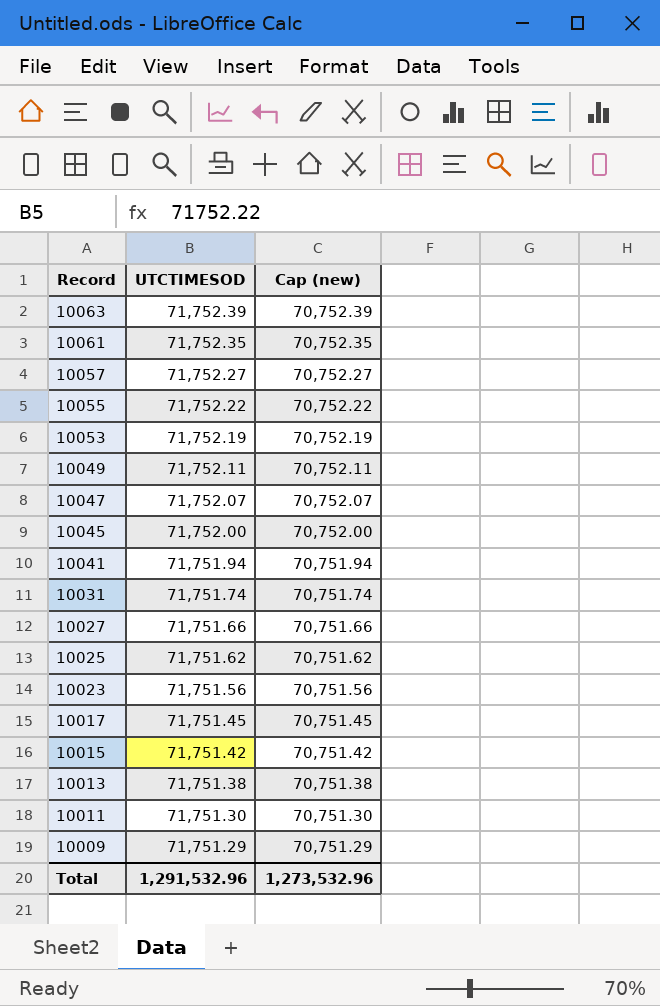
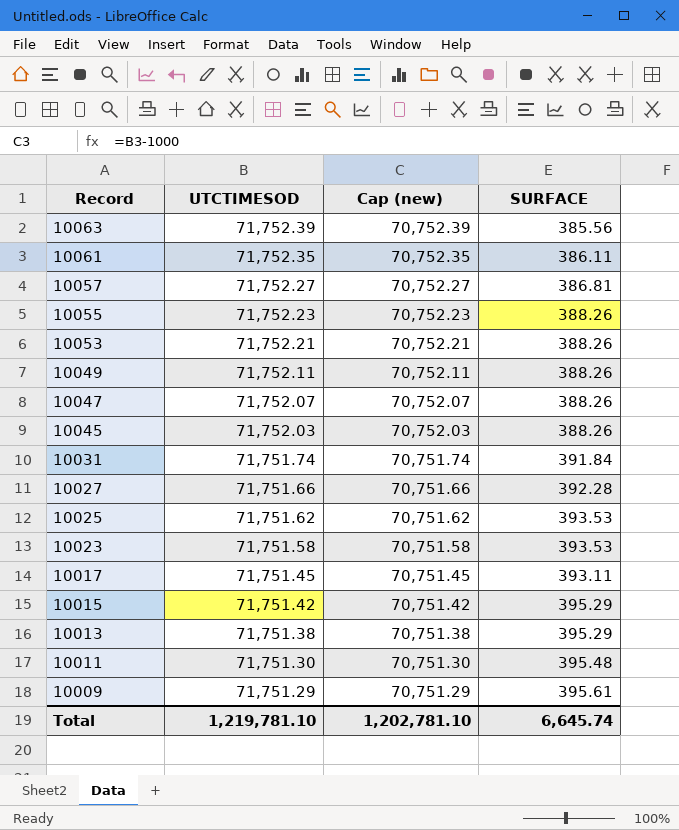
column SURFACE | position: none -> 4
row 10041: 71,751.94 | 70,751.94 -> none
10055 | UTCTIMESOD: 71,752.22 -> 71,752.23
10055 | Cap (new): 70,752.22 -> 70,752.23
10053 | UTCTIMESOD: 71,752.19 -> 71,752.21
10053 | Cap (new): 70,752.19 -> 70,752.21
10045 | UTCTIMESOD: 71,752.00 -> 71,752.03
10045 | Cap (new): 70,752.00 -> 70,752.03
10023 | UTCTIMESOD: 71,751.56 -> 71,751.58
10023 | Cap (new): 70,751.56 -> 70,751.58
Total | UTCTIMESOD: 1,291,532.96 -> 1,219,781.10
Total | Cap (new): 1,273,532.96 -> 1,202,781.10

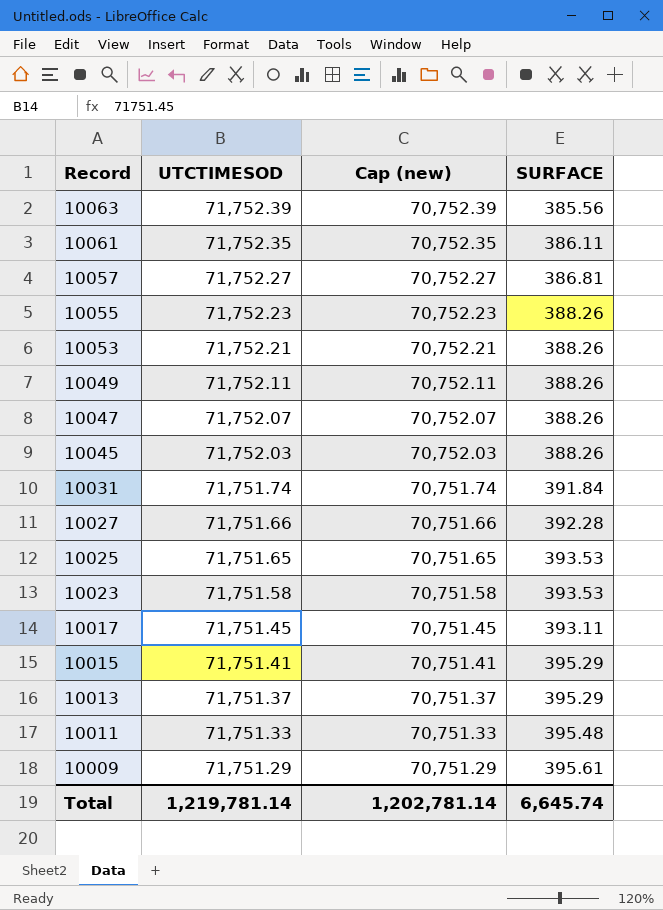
10025 | UTCTIMESOD: 71,751.62 -> 71,751.65
10025 | Cap (new): 70,751.62 -> 70,751.65
10015 | UTCTIMESOD: 71,751.42 -> 71,751.41
10015 | Cap (new): 70,751.42 -> 70,751.41
10013 | UTCTIMESOD: 71,751.38 -> 71,751.37
10013 | Cap (new): 70,751.38 -> 70,751.37
10011 | UTCTIMESOD: 71,751.30 -> 71,751.33
10011 | Cap (new): 70,751.30 -> 70,751.33
Total | UTCTIMESOD: 1,219,781.10 -> 1,219,781.14
Total | Cap (new): 1,202,781.10 -> 1,202,781.14

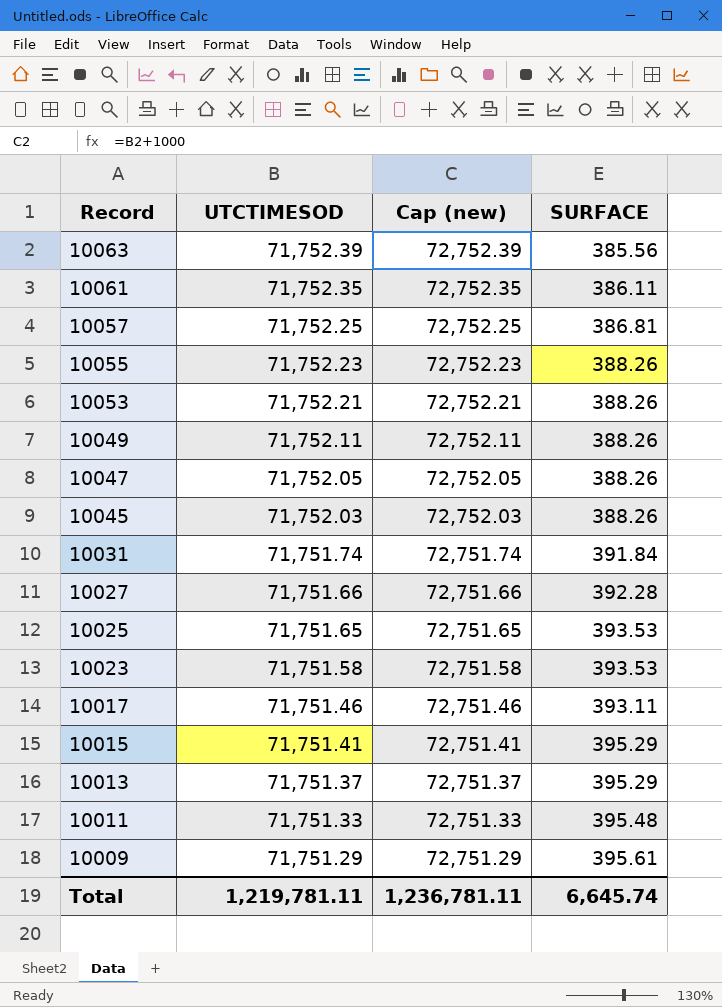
column Cap (new) | formula: [UTCTIMESOD] - 1000 -> [UTCTIMESOD] + 1000
10057 | UTCTIMESOD: 71,752.27 -> 71,752.25
10047 | UTCTIMESOD: 71,752.07 -> 71,752.05
10017 | UTCTIMESOD: 71,751.45 -> 71,751.46
Total | UTCTIMESOD: 1,219,781.14 -> 1,219,781.11
Total | Cap (new): 1,202,781.14 -> 1,236,781.11

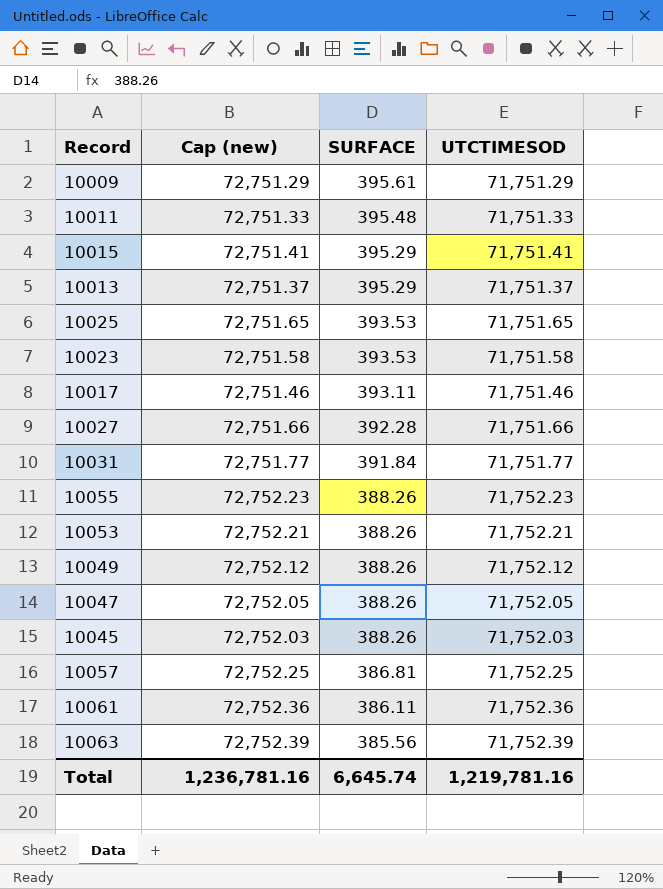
row order: Record descending -> SURFACE descending
column UTCTIMESOD | position: 2 -> 4
10031 | Cap (new): 72,751.74 -> 72,751.77
10031 | UTCTIMESOD: 71,751.74 -> 71,751.77
10049 | Cap (new): 72,752.11 -> 72,752.12
10049 | UTCTIMESOD: 71,752.11 -> 71,752.12
10061 | Cap (new): 72,752.35 -> 72,752.36
10061 | UTCTIMESOD: 71,752.35 -> 71,752.36
Total | Cap (new): 1,236,781.11 -> 1,236,781.16
Total | UTCTIMESOD: 1,219,781.11 -> 1,219,781.16

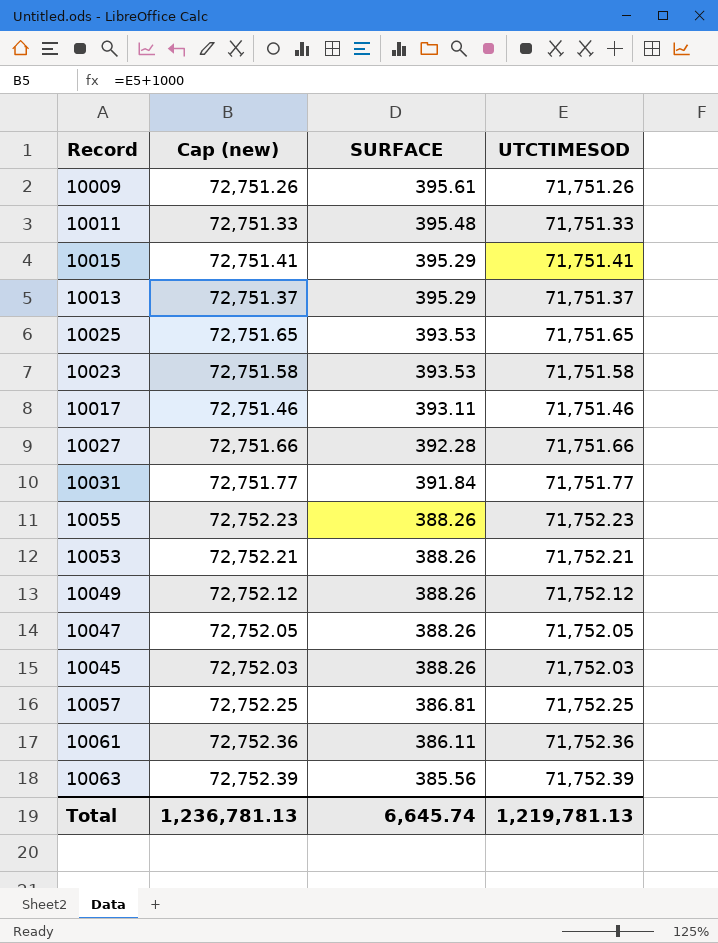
10009 | Cap (new): 72,751.29 -> 72,751.26
10009 | UTCTIMESOD: 71,751.29 -> 71,751.26
Total | Cap (new): 1,236,781.16 -> 1,236,781.13
Total | UTCTIMESOD: 1,219,781.16 -> 1,219,781.13

